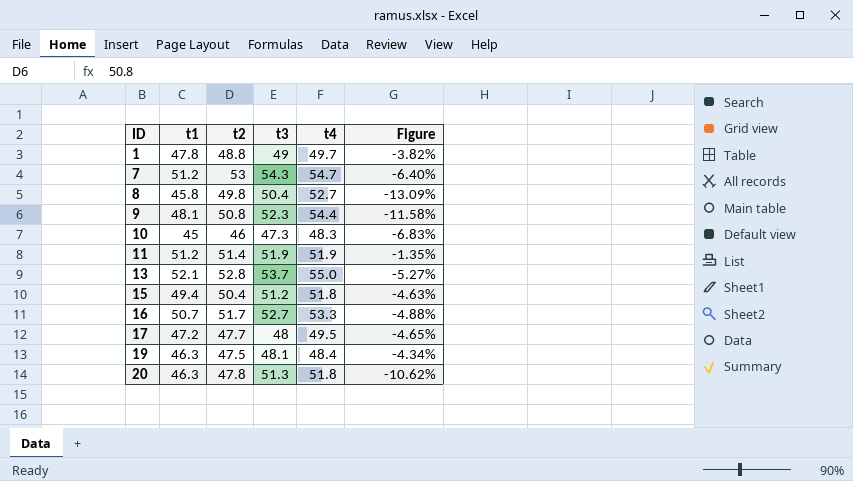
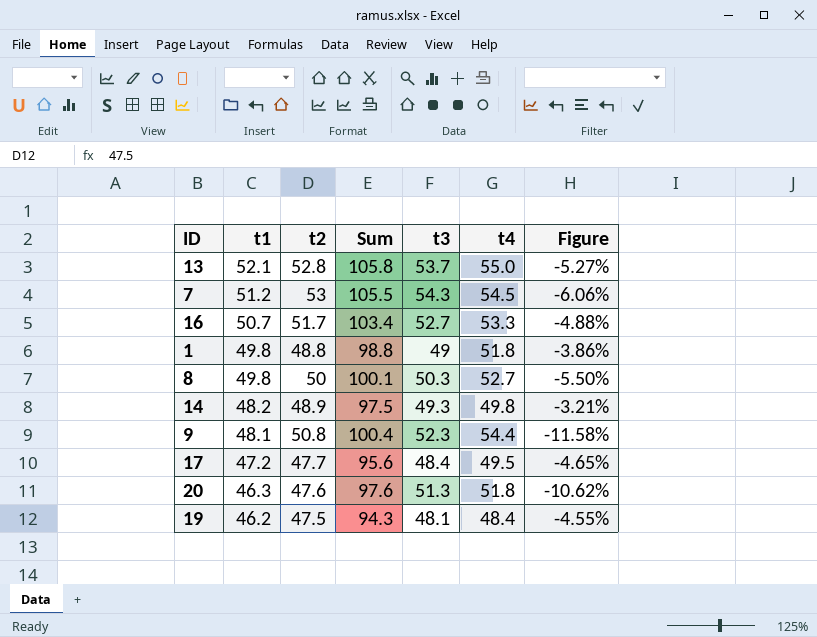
row order: ID ascending -> t1 descending
column Sum | formula: none -> [t1] + [t3]
row 10: 45 | 46 | 47.3 | 48.3 | -6.83% -> none
row 11: 51.2 | 51.4 | 51.9 | 51.9 | -1.35% -> none
row 15: 49.4 | 50.4 | 51.2 | 51.8 | -4.63% -> none
7 | t4: 54.7 -> 54.5
7 | Figure: -6.40% -> -6.06%
1 | t1: 47.8 -> 49.8
1 | t4: 49.7 -> 51.8
1 | Figure: -3.82% -> -3.86%
8 | t1: 45.8 -> 49.8
8 | t2: 49.8 -> 50
8 | t3: 50.4 -> 50.3
8 | Figure: -13.09% -> -5.50%
row 14: none -> 48.2 | 48.9 | 97.5 | 49.3 | 49.8 | -3.21%
17 | t3: 48 -> 48.4
20 | t2: 47.8 -> 47.6
19 | t1: 46.3 -> 46.2
19 | Figure: -4.34% -> -4.55%

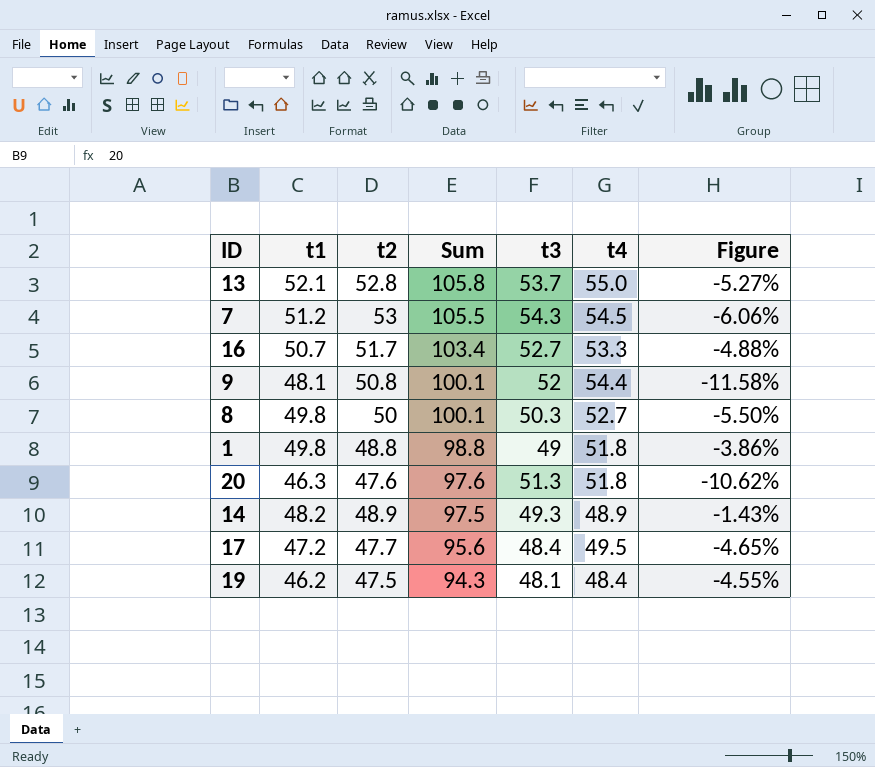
row order: t1 descending -> Sum descending
9 | Sum: 100.4 -> 100.1
9 | t3: 52.3 -> 52
14 | t4: 49.8 -> 48.9
14 | Figure: -3.21% -> -1.43%

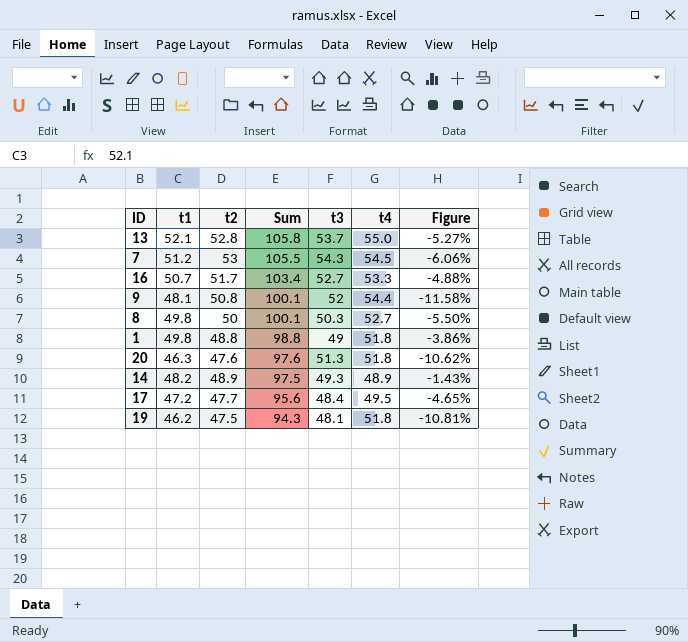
19 | t4: 48.4 -> 51.8
19 | Figure: -4.55% -> -10.81%

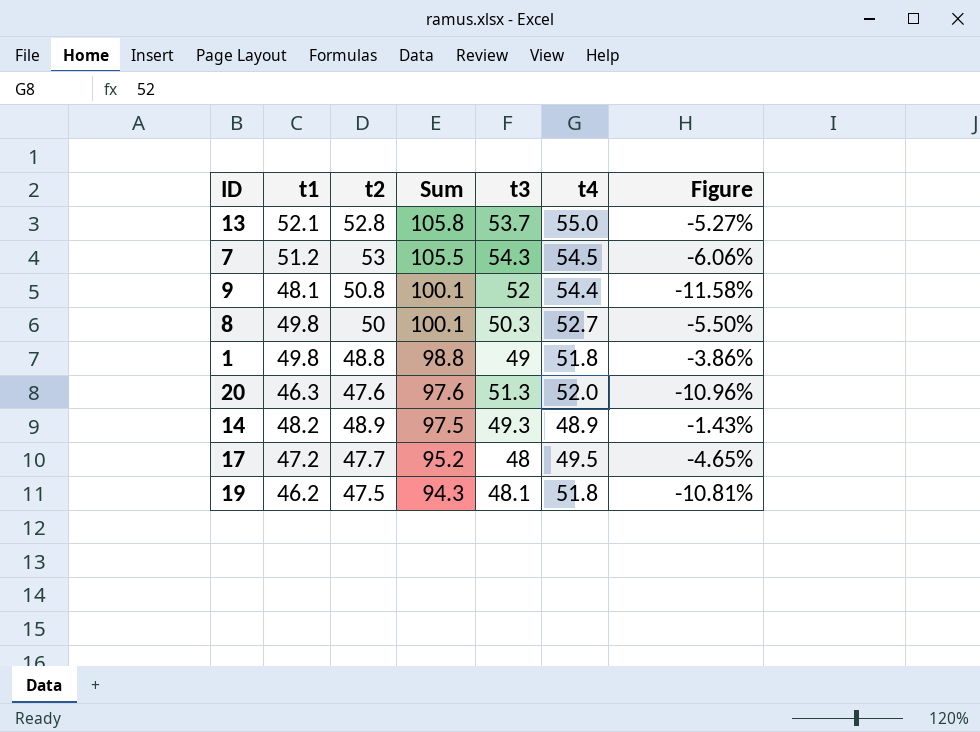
row 16: 50.7 | 51.7 | 103.4 | 52.7 | 53.3 | -4.88% -> none
20 | t4: 51.8 -> 52.0
20 | Figure: -10.62% -> -10.96%
17 | Sum: 95.6 -> 95.2
17 | t3: 48.4 -> 48

